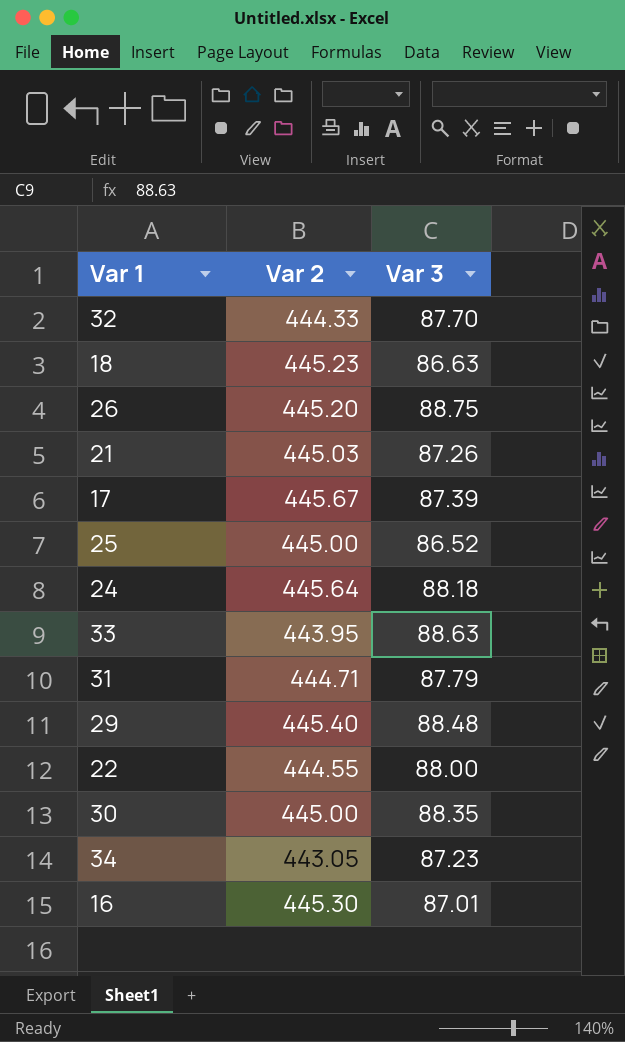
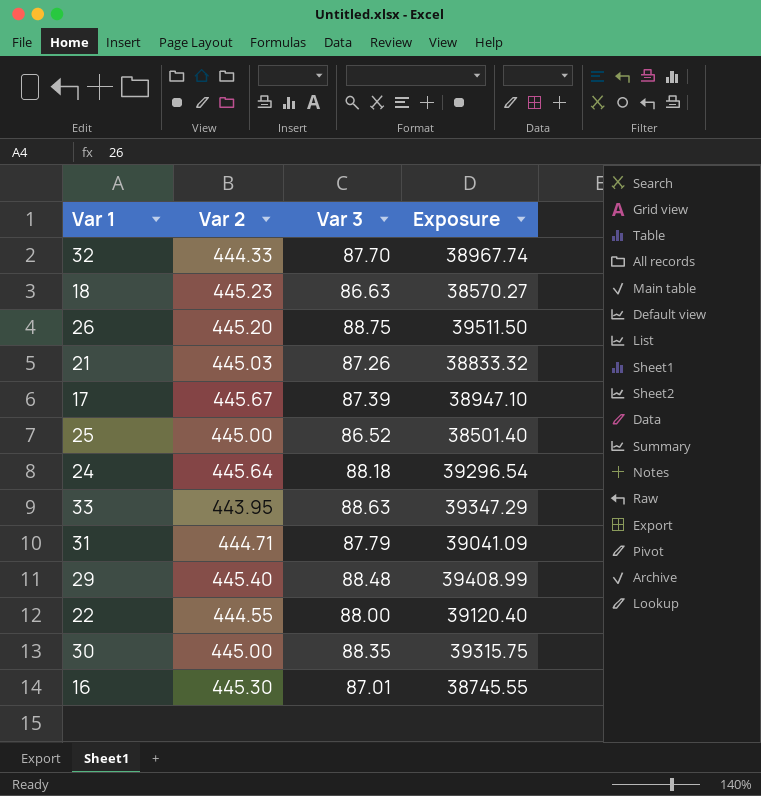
column Exposure | formula: none -> [Var 2] * [Var 3]
row 34: 443.05 | 87.23 -> none

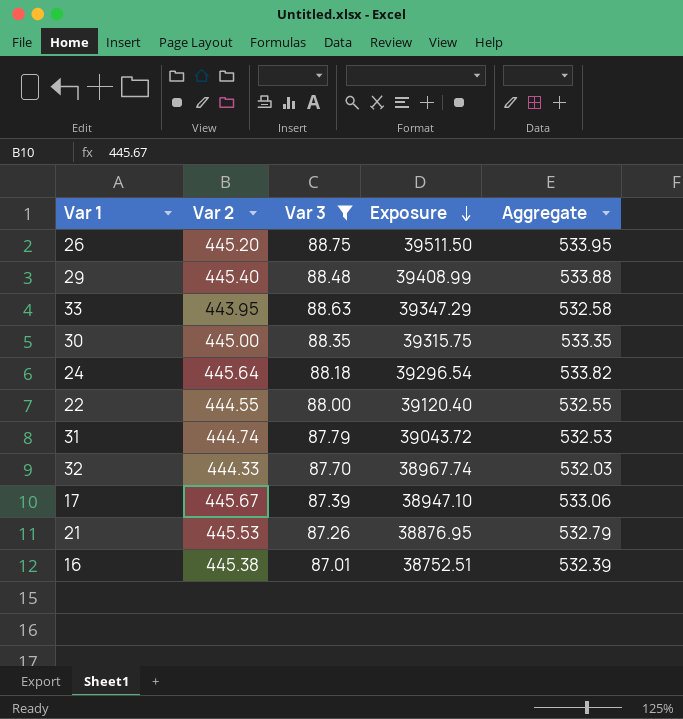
filter: none -> Var 3 >= 87.01
row order: none -> Exposure descending
column Aggregate | formula: none -> [Var 2] + [Var 3]
31 | Var 2: 444.71 -> 444.74
31 | Exposure: 39041.09 -> 39043.72
21 | Var 2: 445.03 -> 445.53
21 | Exposure: 38833.32 -> 38876.95
16 | Var 2: 445.30 -> 445.38
16 | Exposure: 38745.55 -> 38752.51

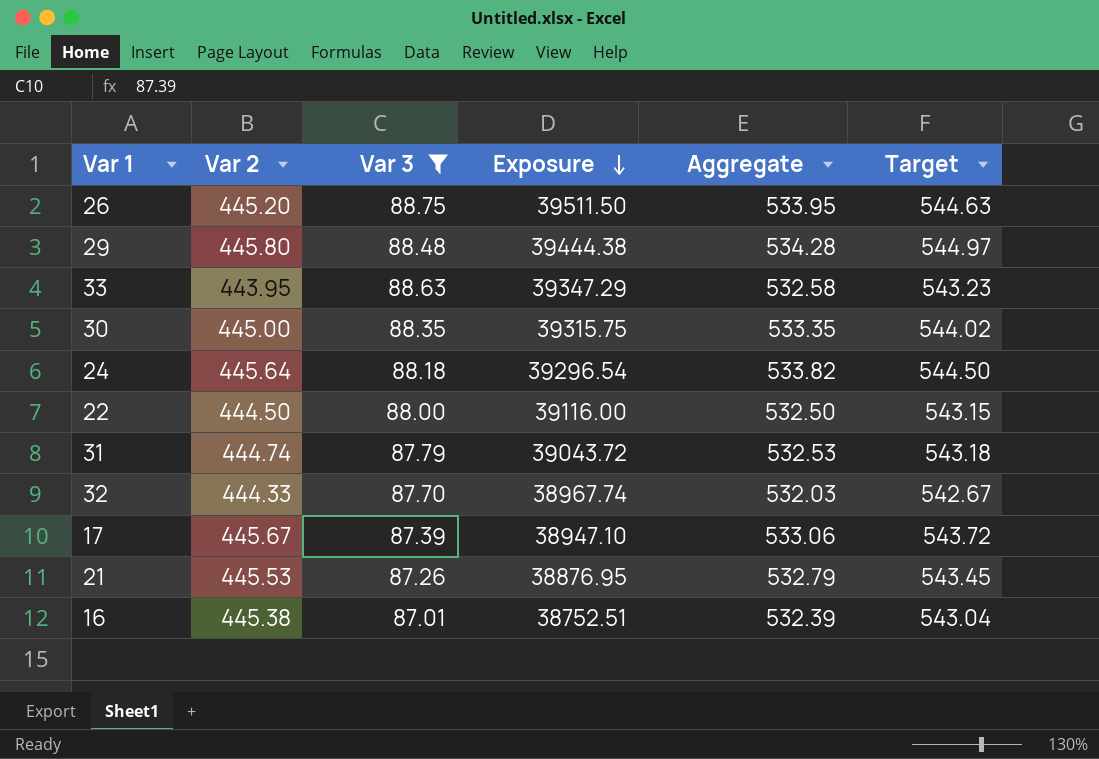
column Target | formula: none -> [Aggregate] * 1.02
29 | Var 2: 445.40 -> 445.80
29 | Exposure: 39408.99 -> 39444.38
29 | Aggregate: 533.88 -> 534.28
22 | Var 2: 444.55 -> 444.50
22 | Exposure: 39120.40 -> 39116.00
22 | Aggregate: 532.55 -> 532.50

